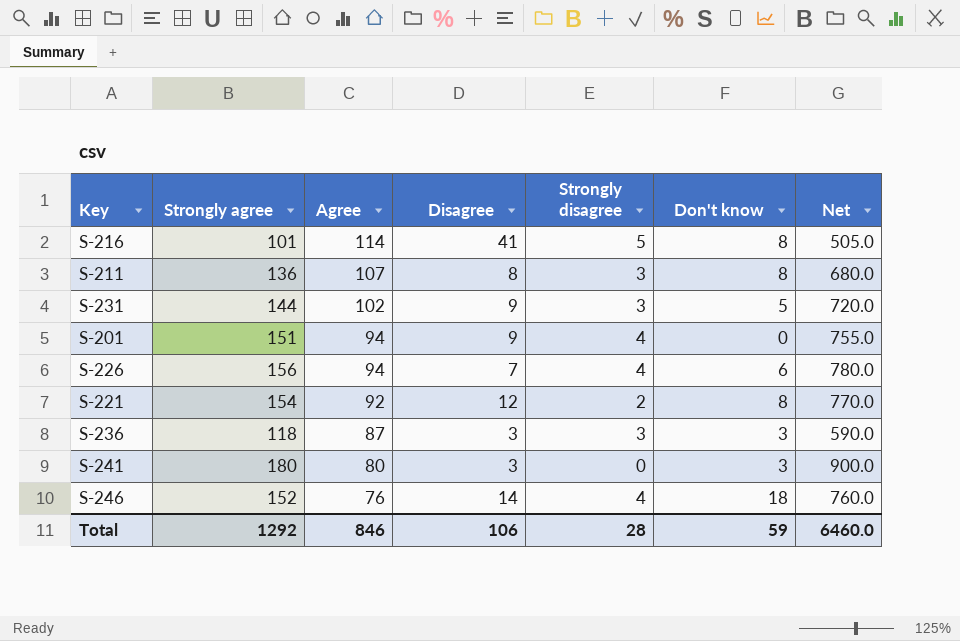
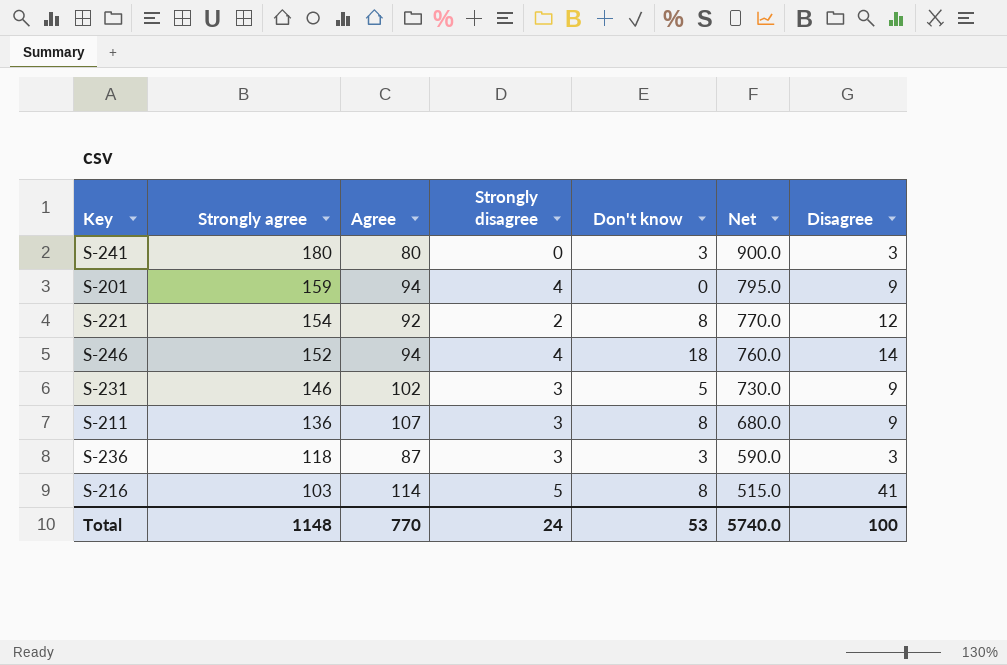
row order: Agree descending -> Strongly agree descending
column Disagree | position: 4 -> 7
row S-226: 156 | 94 | 7 | 4 | 6 | 780.0 -> none
S-201 | Strongly agree: 151 -> 159
S-201 | Net: 755.0 -> 795.0
S-246 | Agree: 76 -> 94
S-231 | Strongly agree: 144 -> 146
S-231 | Net: 720.0 -> 730.0
S-211 | Disagree: 8 -> 9
S-216 | Strongly agree: 101 -> 103
S-216 | Net: 505.0 -> 515.0
Total | Strongly agree: 1292 -> 1148
Total | Agree: 846 -> 770
Total | Strongly disagree: 28 -> 24
Total | Don't know: 59 -> 53
Total | Net: 6460.0 -> 5740.0
Total | Disagree: 106 -> 100

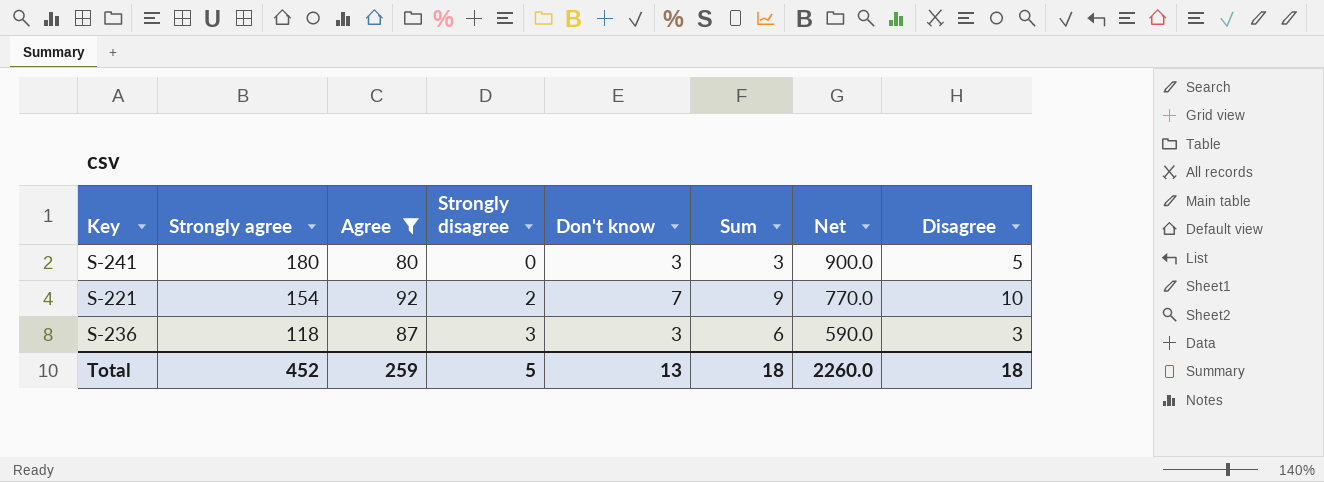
filter: none -> Agree <= 92
column Sum | formula: none -> [Strongly disagree] + [Don't know]
S-241 | Disagree: 3 -> 5
S-221 | Don't know: 8 -> 7
S-221 | Disagree: 12 -> 10
Total | Strongly agree: 1148 -> 452
Total | Agree: 770 -> 259
Total | Strongly disagree: 24 -> 5
Total | Don't know: 53 -> 13
Total | Net: 5740.0 -> 2260.0
Total | Disagree: 100 -> 18

